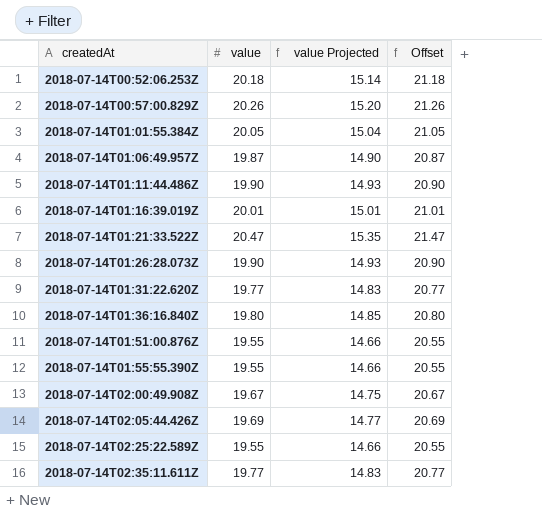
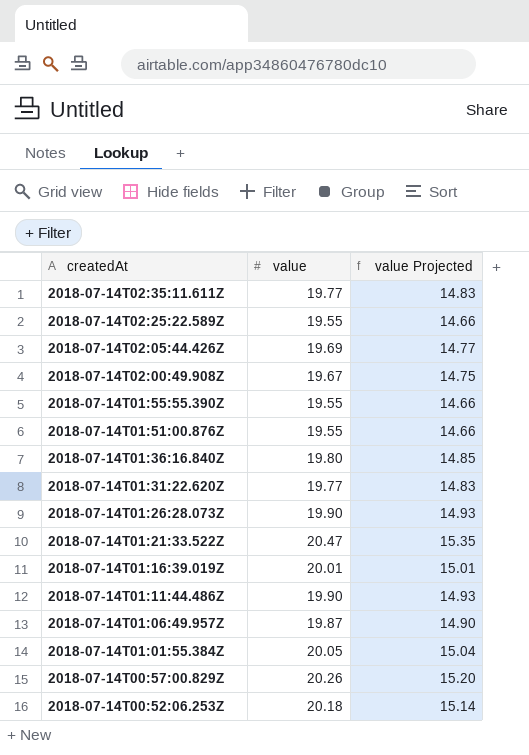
row order: createdAt ascending -> createdAt descending
column Offset | formula: [value] + 1 -> none

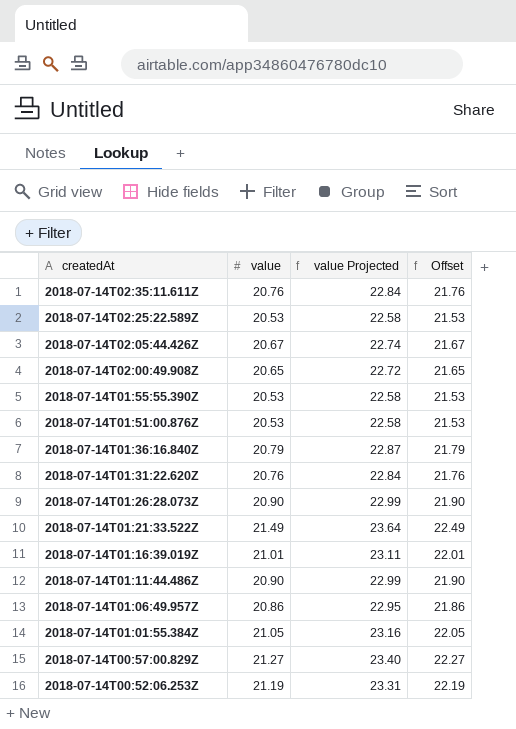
column value Projected | formula: [value] * 0.75 -> [value] * 1.1
column Offset | formula: none -> [value] + 1
2018-07-14T02:35:11.611Z | value: 19.77 -> 20.76
2018-07-14T02:25:22.589Z | value: 19.55 -> 20.53
2018-07-14T02:05:44.426Z | value: 19.69 -> 20.67
2018-07-14T02:00:49.908Z | value: 19.67 -> 20.65
2018-07-14T01:55:55.390Z | value: 19.55 -> 20.53
2018-07-14T01:51:00.876Z | value: 19.55 -> 20.53
2018-07-14T01:36:16.840Z | value: 19.80 -> 20.79
2018-07-14T01:31:22.620Z | value: 19.77 -> 20.76
2018-07-14T01:26:28.073Z | value: 19.90 -> 20.90
2018-07-14T01:21:33.522Z | value: 20.47 -> 21.49
2018-07-14T01:16:39.019Z | value: 20.01 -> 21.01
2018-07-14T01:11:44.486Z | value: 19.90 -> 20.90
2018-07-14T01:06:49.957Z | value: 19.87 -> 20.86
2018-07-14T01:01:55.384Z | value: 20.05 -> 21.05
2018-07-14T00:57:00.829Z | value: 20.26 -> 21.27
2018-07-14T00:52:06.253Z | value: 20.18 -> 21.19

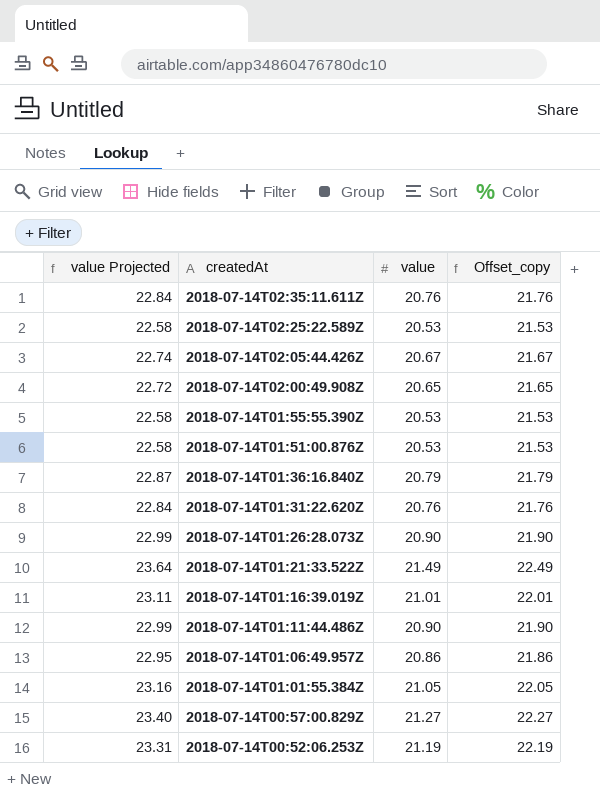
column value Projected | position: 3 -> 1
column name: Offset -> Offset_copy

